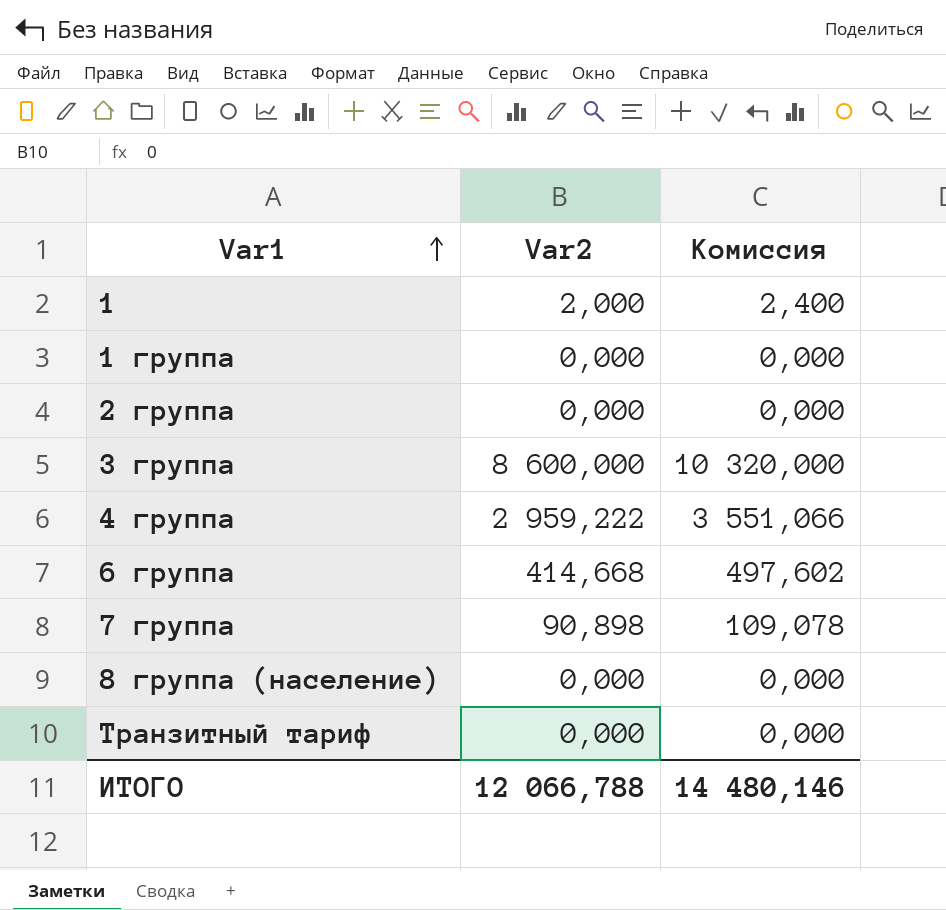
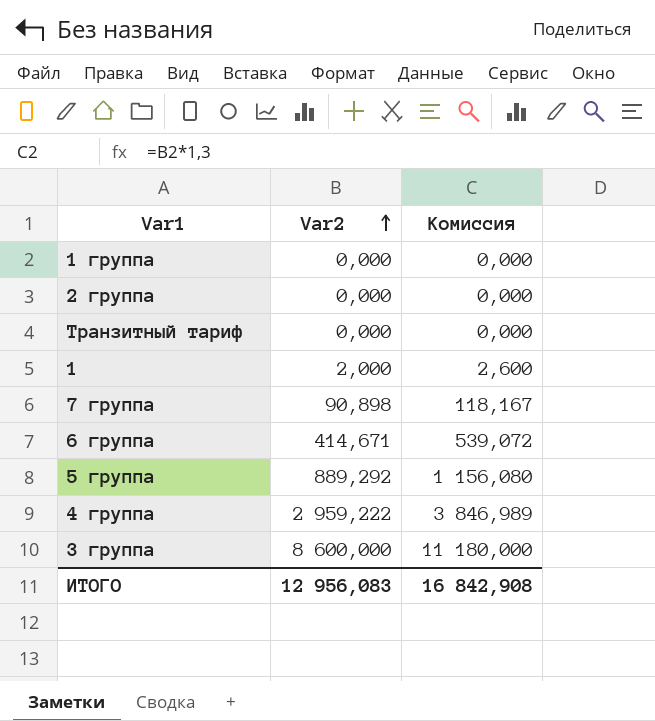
row order: Var1 ascending -> Var2 ascending
column Комиссия | formula: [Var2] * 1,2 -> [Var2] * 1,3
row 8 группа (население): 0,000 | 0,000 -> none
6 группа | Var2: 414,668 -> 414,671
row 5 группа: none -> 889,292 | 1 156,080
ИТОГО | Var2: 12 066,788 -> 12 956,083
ИТОГО | Комиссия: 14 480,146 -> 16 842,908

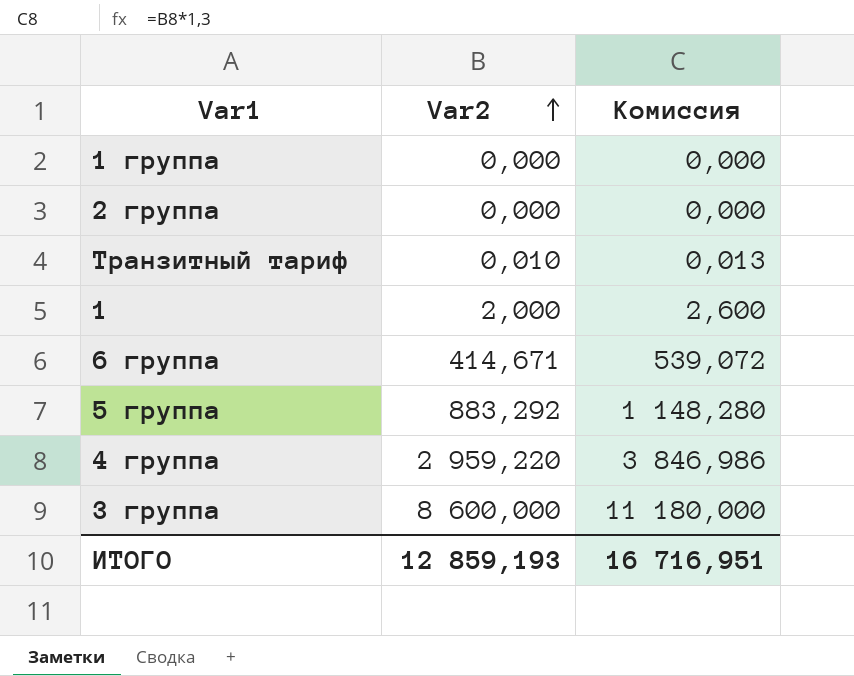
row 7 группа: 90,898 | 118,167 -> none
Транзитный тариф | Var2: 0,000 -> 0,010
Транзитный тариф | Комиссия: 0,000 -> 0,013
5 группа | Var2: 889,292 -> 883,292
5 группа | Комиссия: 1 156,080 -> 1 148,280
4 группа | Var2: 2 959,222 -> 2 959,220
4 группа | Комиссия: 3 846,989 -> 3 846,986
ИТОГО | Var2: 12 956,083 -> 12 859,193
ИТОГО | Комиссия: 16 842,908 -> 16 716,951

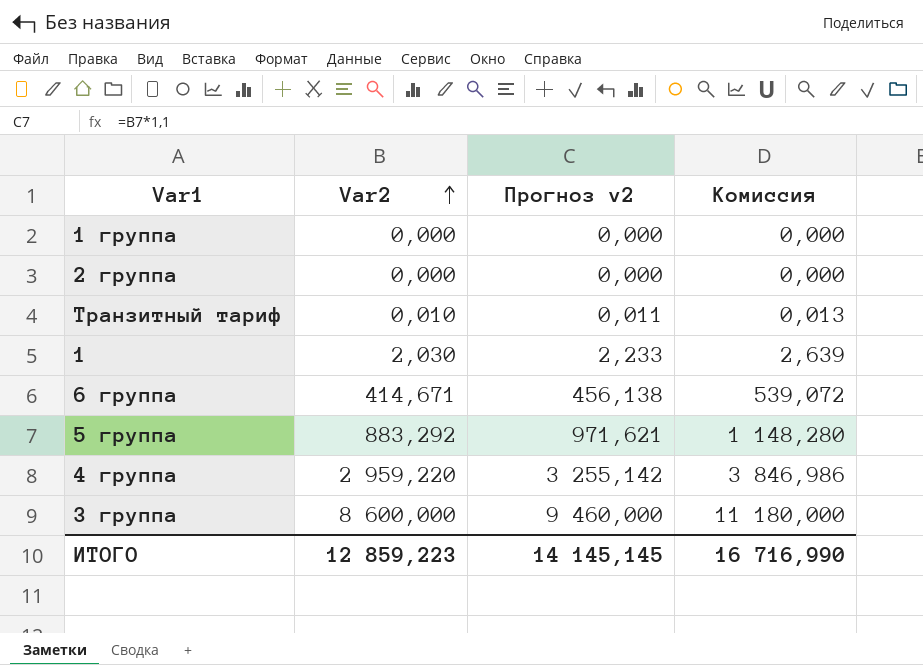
column Прогноз v2 | formula: none -> [Var2] * 1,1
1 | Var2: 2,000 -> 2,030
1 | Комиссия: 2,600 -> 2,639
ИТОГО | Var2: 12 859,193 -> 12 859,223
ИТОГО | Комиссия: 16 716,951 -> 16 716,990

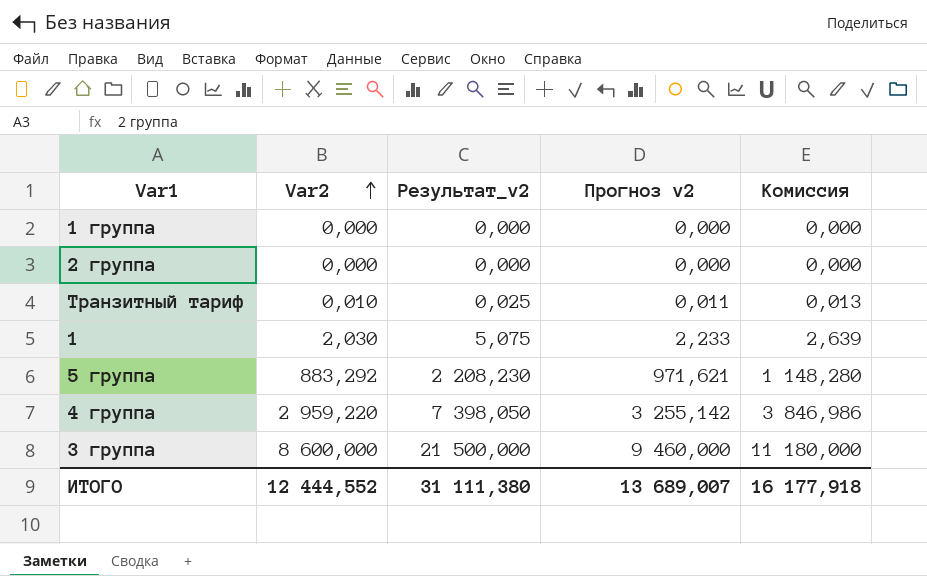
column Результат_v2 | formula: none -> [Var2] * 2,5
row 6 группа: 414,671 | 456,138 | 539,072 -> none
ИТОГО | Var2: 12 859,223 -> 12 444,552
ИТОГО | Прогноз v2: 14 145,145 -> 13 689,007
ИТОГО | Комиссия: 16 716,990 -> 16 177,918

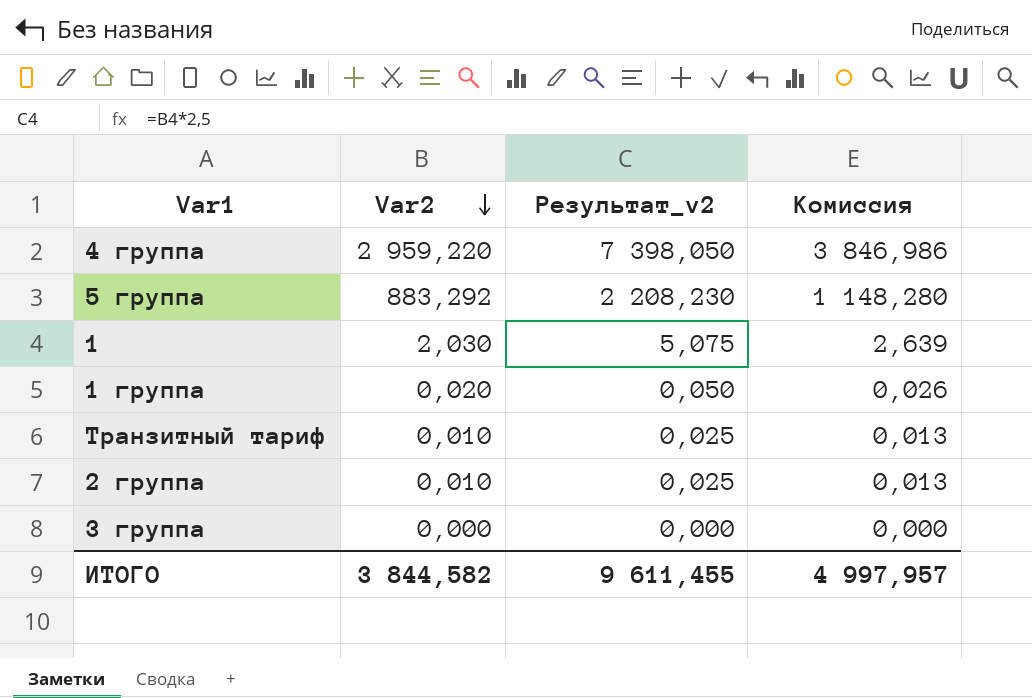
row order: Var2 ascending -> Var2 descending
column Прогноз v2 | formula: [Var2] * 1,1 -> none
1 группа | Var2: 0,000 -> 0,020
1 группа | Результат_v2: 0,000 -> 0,050
1 группа | Комиссия: 0,000 -> 0,026
2 группа | Var2: 0,000 -> 0,010
2 группа | Результат_v2: 0,000 -> 0,025
2 группа | Комиссия: 0,000 -> 0,013
3 группа | Var2: 8 600,000 -> 0,000
3 группа | Результат_v2: 21 500,000 -> 0,000
3 группа | Комиссия: 11 180,000 -> 0,000
ИТОГО | Var2: 12 444,552 -> 3 844,582
ИТОГО | Результат_v2: 31 111,380 -> 9 611,455
ИТОГО | Комиссия: 16 177,918 -> 4 997,957

